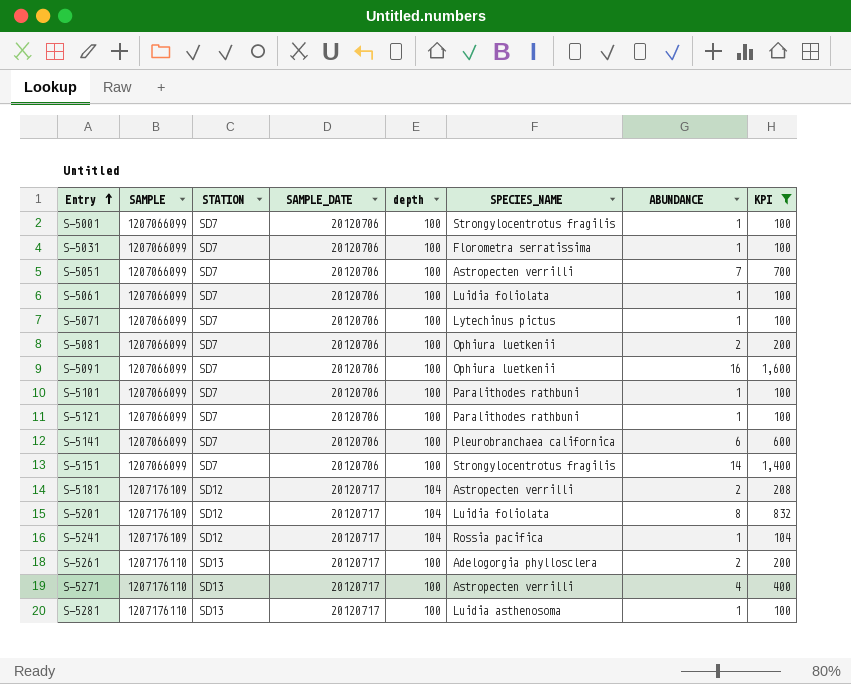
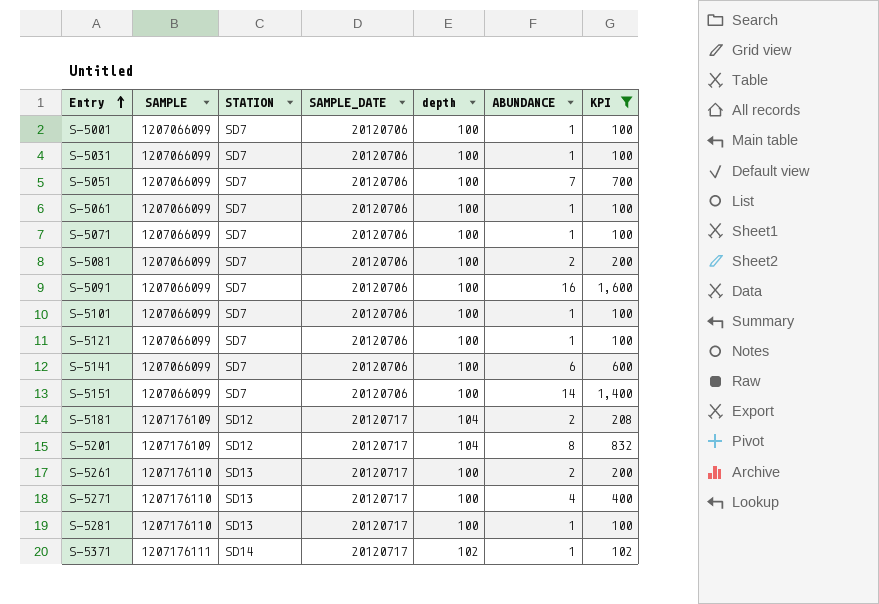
column SPECIES_NAME | position: 6 -> none
row S-5241: 1207176109 | SD12 | 20120717 | 104 | Rossia pacifica | 1 | 104 -> none
row S-5371: none -> 1207176111 | SD14 | 20120717 | 102 | 1 | 102

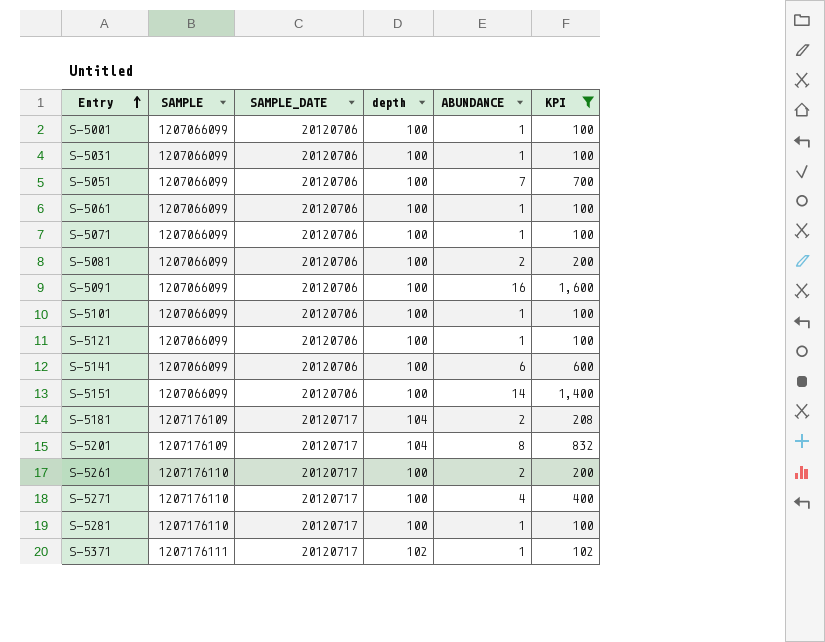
column STATION | position: 3 -> none

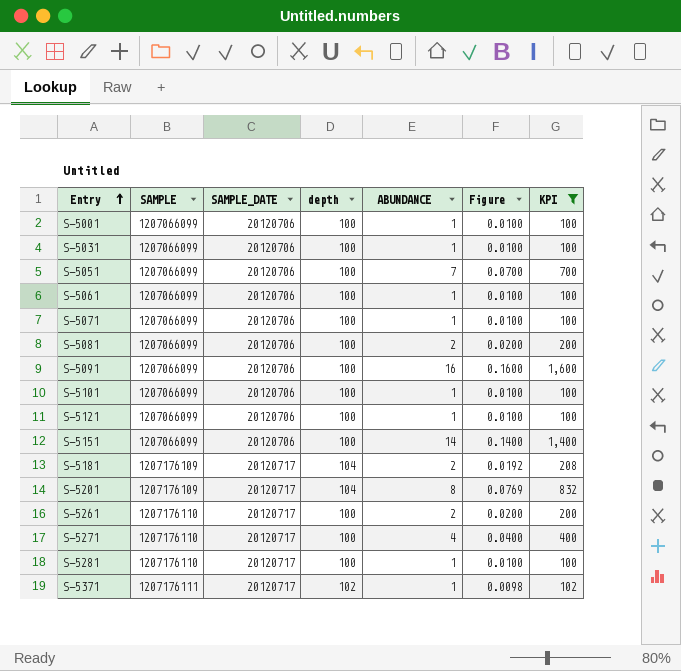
column Figure | formula: none -> [ABUNDANCE] / [depth]
row S-5141: 1207066099 | 20120706 | 100 | 6 | 600 -> none

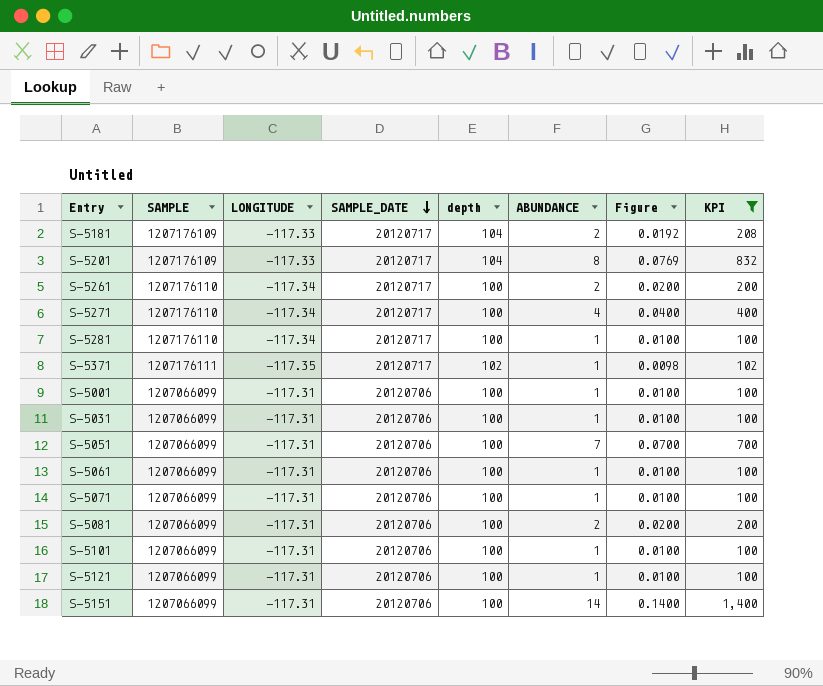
row order: Entry ascending -> SAMPLE_DATE descending
column LONGITUDE | position: none -> 3
row S-5091: 1207066099 | 20120706 | 100 | 16 | 0.1600 | 1,600 -> none

